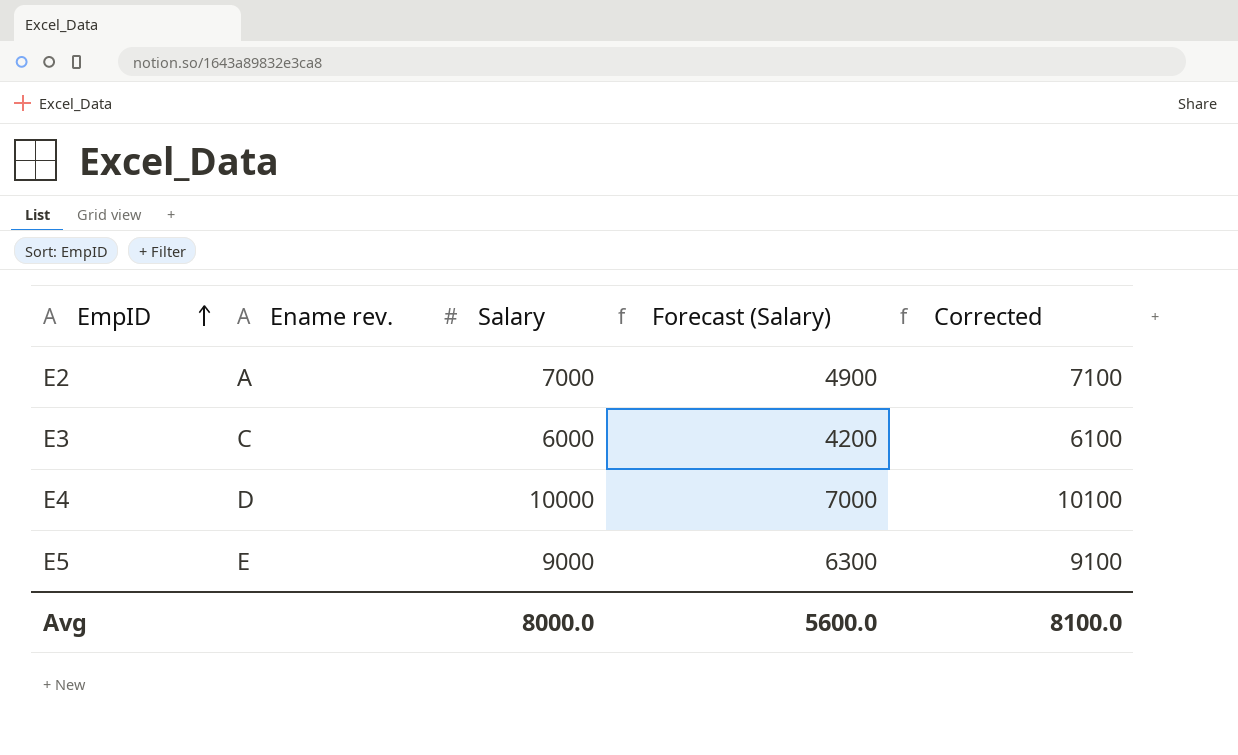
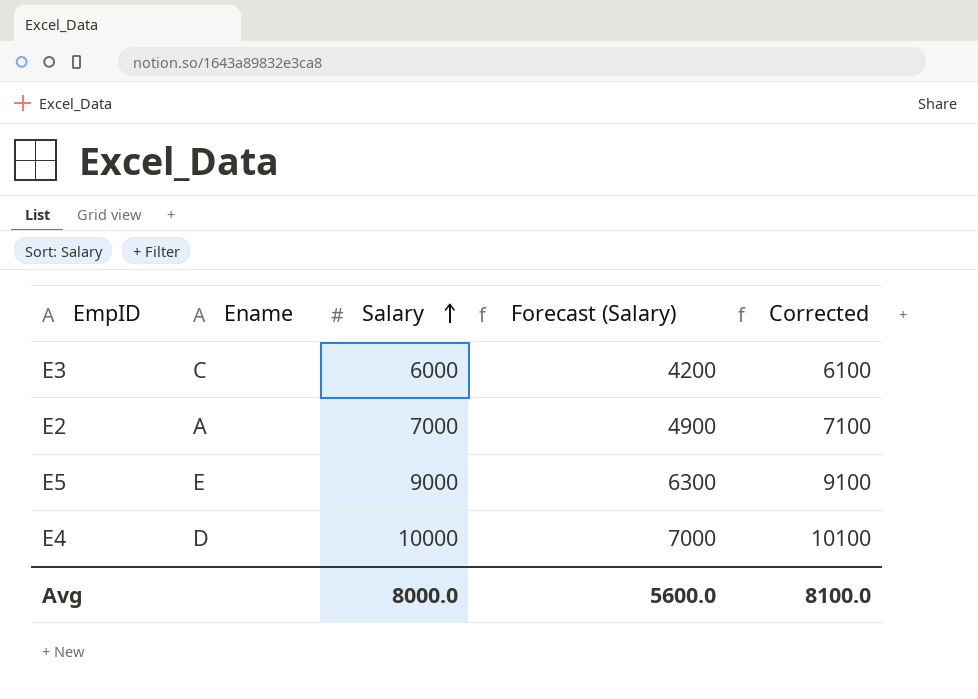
row order: EmpID ascending -> Salary ascending
column name: Ename rev. -> Ename

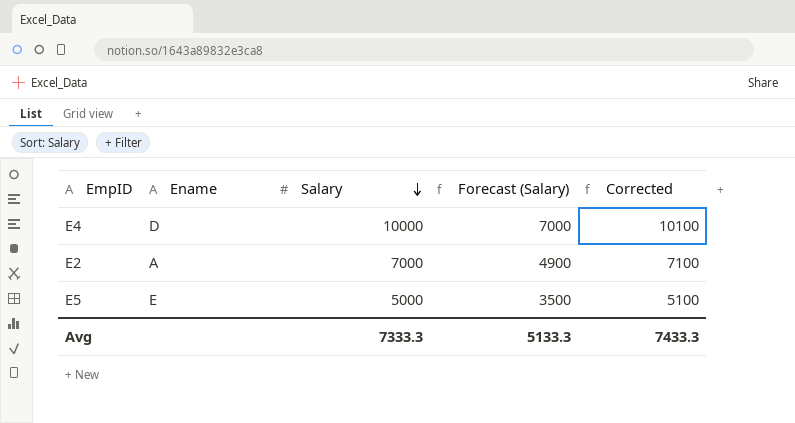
row order: Salary ascending -> Salary descending
row E3: C | 6000 | 4200 | 6100 -> none
E5 | Salary: 9000 -> 5000
E5 | Forecast (Salary): 6300 -> 3500
E5 | Corrected: 9100 -> 5100
Avg | Salary: 8000.0 -> 7333.3
Avg | Forecast (Salary): 5600.0 -> 5133.3
Avg | Corrected: 8100.0 -> 7433.3

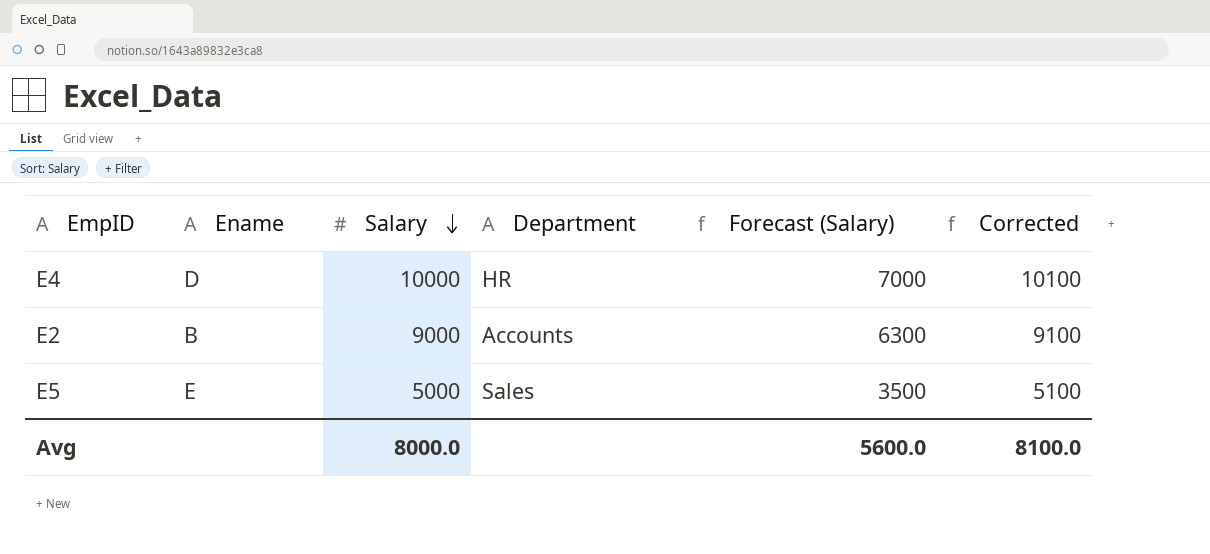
column Department | position: none -> 4
E2 | Ename: A -> B
E2 | Salary: 7000 -> 9000
E2 | Forecast (Salary): 4900 -> 6300
E2 | Corrected: 7100 -> 9100
Avg | Salary: 7333.3 -> 8000.0
Avg | Forecast (Salary): 5133.3 -> 5600.0
Avg | Corrected: 7433.3 -> 8100.0

